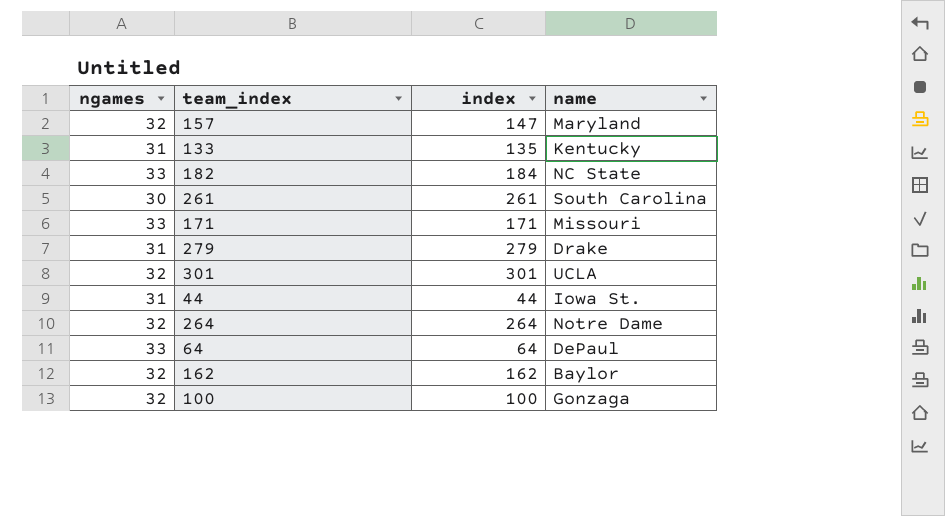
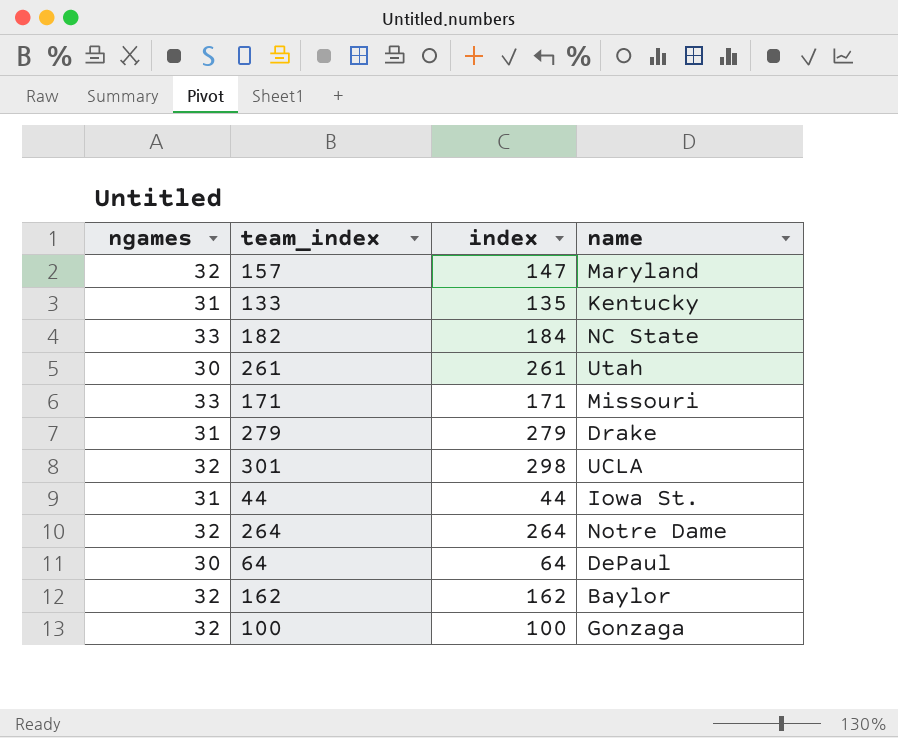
261 | name: South Carolina -> Utah
301 | index: 301 -> 298
64 | ngames: 33 -> 30

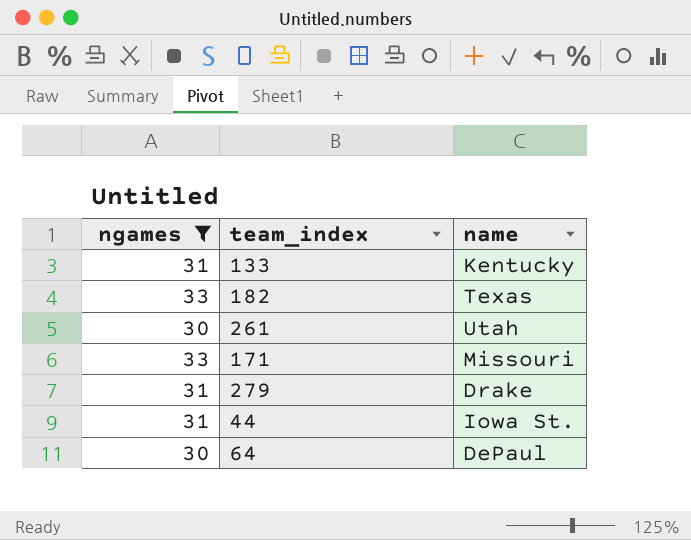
filter: none -> ngames != 32
column index | position: 3 -> none
182 | name: NC State -> Texas

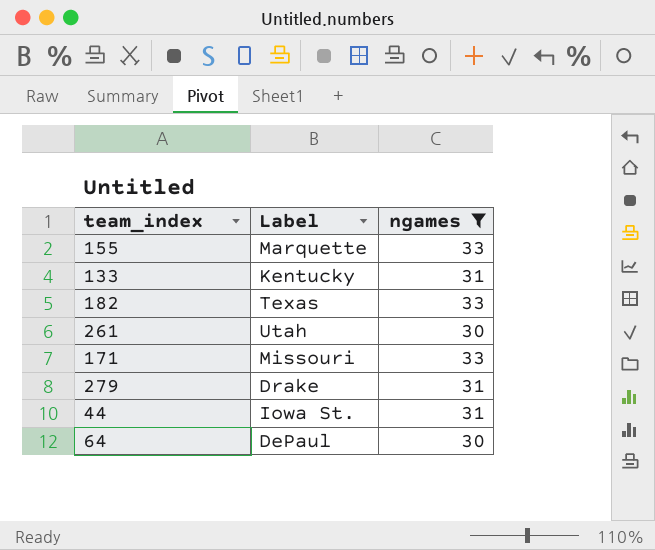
column name: name -> Label
column ngames | position: 1 -> 3
row 155: none -> Marquette | 33

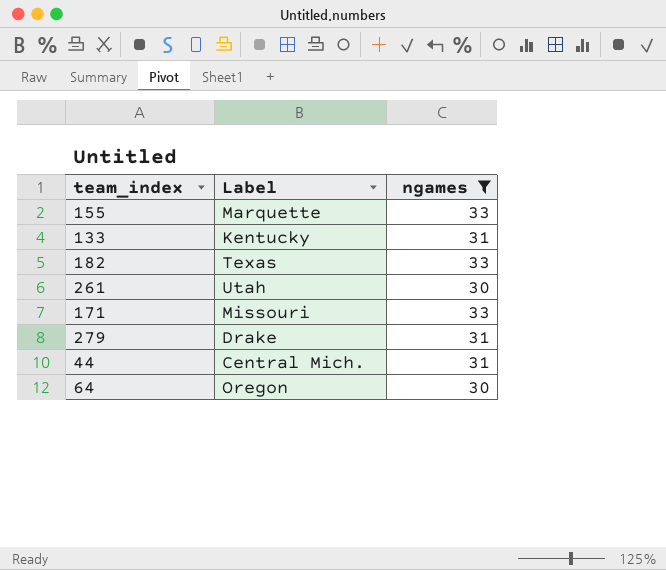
44 | Label: Iowa St. -> Central Mich.
64 | Label: DePaul -> Oregon

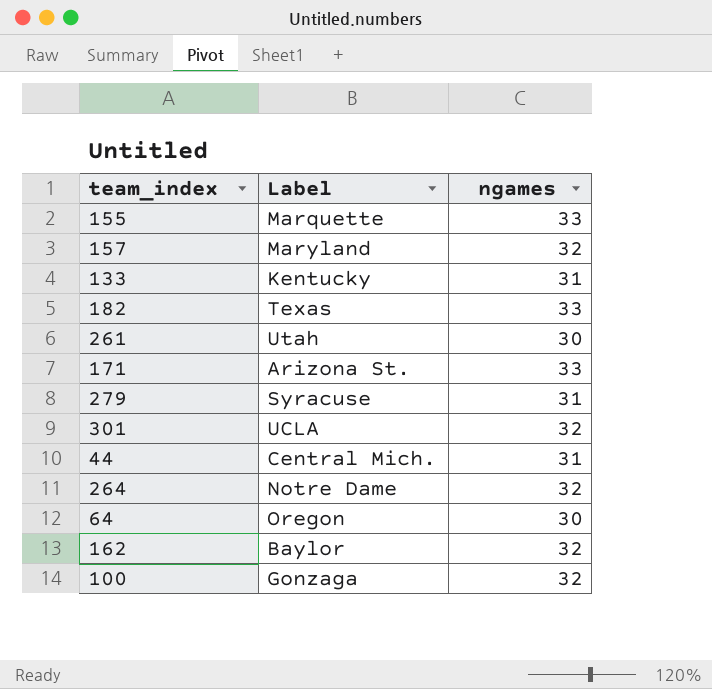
filter: ngames != 32 -> none
171 | Label: Missouri -> Arizona St.
279 | Label: Drake -> Syracuse

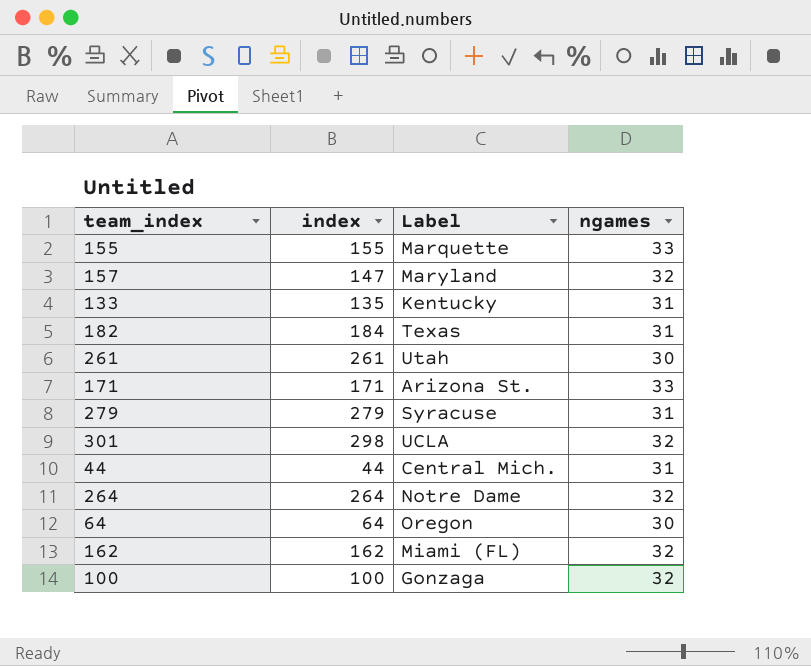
column index | position: none -> 2
182 | ngames: 33 -> 31
162 | Label: Baylor -> Miami (FL)

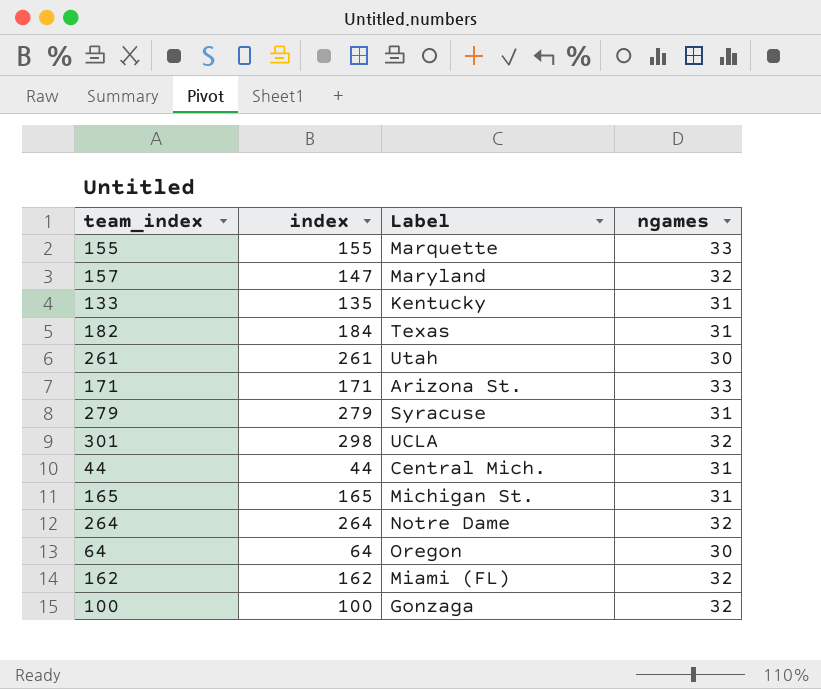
row 165: none -> 165 | Michigan St. | 31

